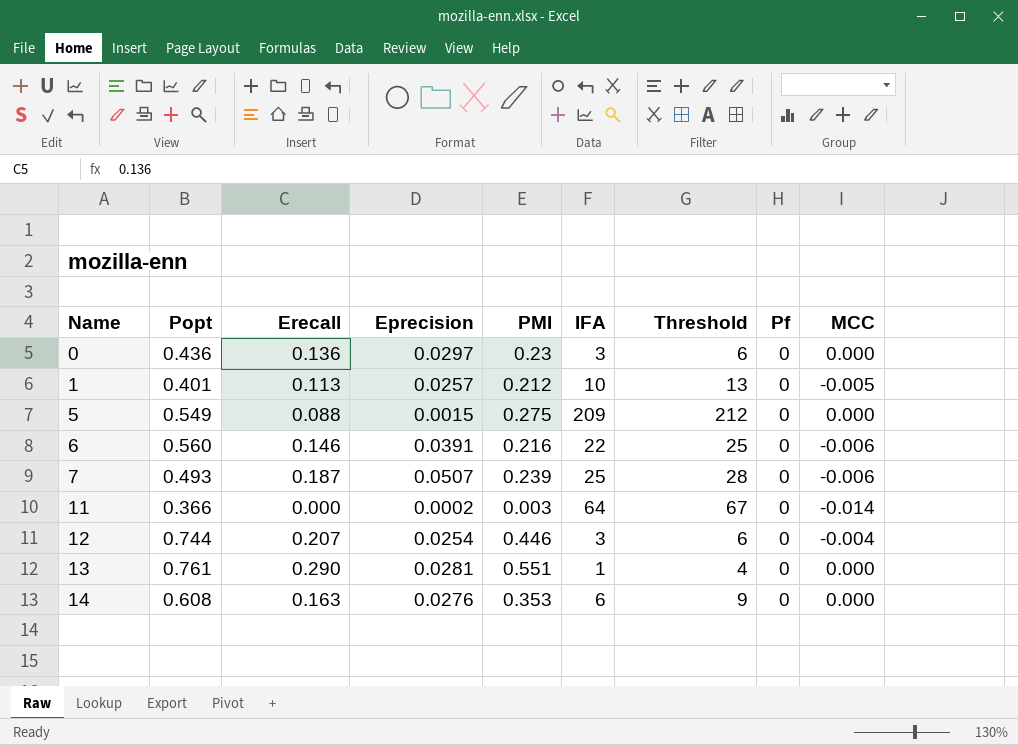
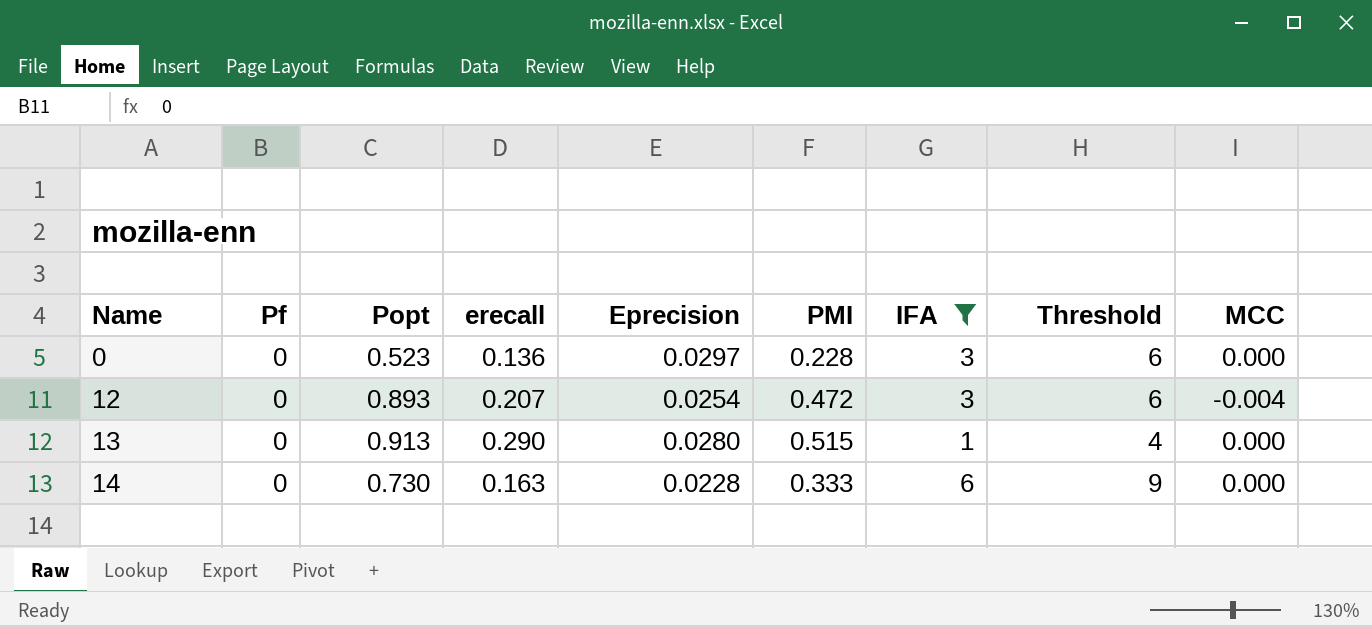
filter: none -> IFA <= 6
column Pf | position: 8 -> 2
column name: Erecall -> erecall
0 | Popt: 0.436 -> 0.523
0 | PMI: 0.23 -> 0.228
12 | Popt: 0.744 -> 0.893
12 | PMI: 0.446 -> 0.472
13 | Popt: 0.761 -> 0.913
13 | Eprecision: 0.0281 -> 0.0280
13 | PMI: 0.551 -> 0.515
14 | Popt: 0.608 -> 0.730
14 | Eprecision: 0.0276 -> 0.0228
14 | PMI: 0.353 -> 0.333

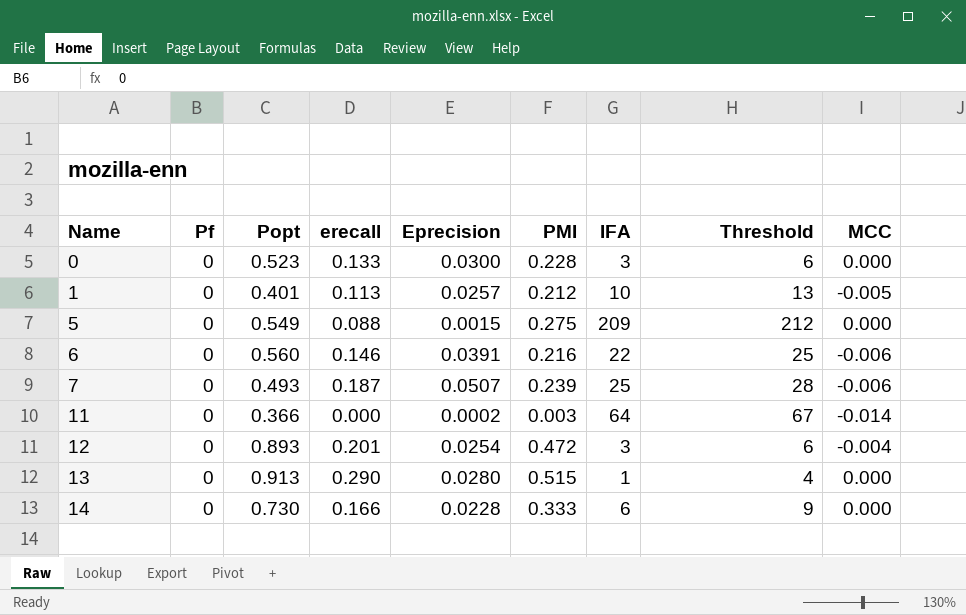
filter: IFA <= 6 -> none
0 | erecall: 0.136 -> 0.133
0 | Eprecision: 0.0297 -> 0.0300
12 | erecall: 0.207 -> 0.201
14 | erecall: 0.163 -> 0.166

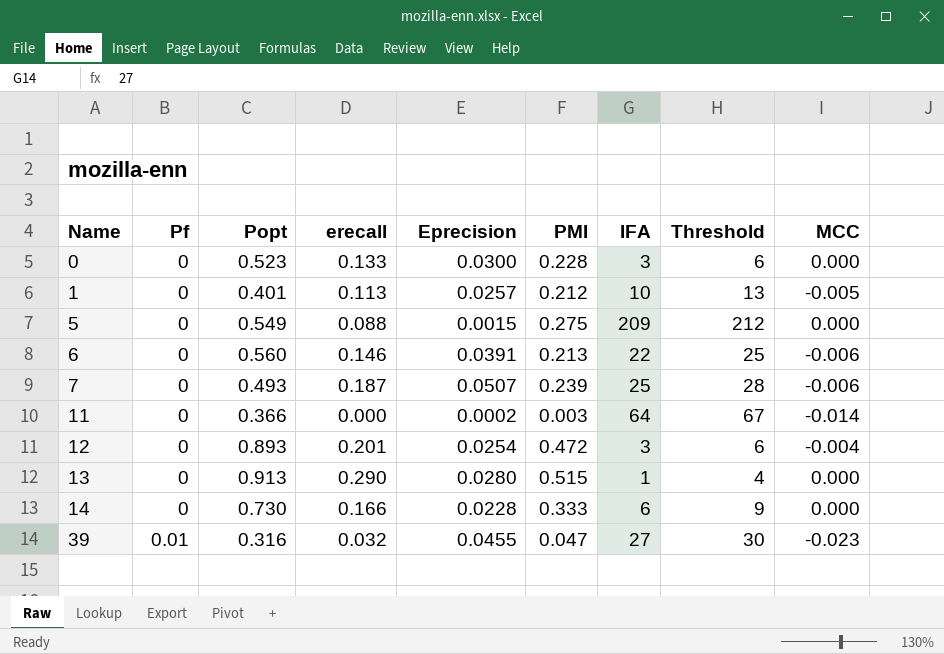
6 | PMI: 0.216 -> 0.213
row 39: none -> 0.01 | 0.316 | 0.032 | 0.0455 | 0.047 | 27 | 30 | -0.023

